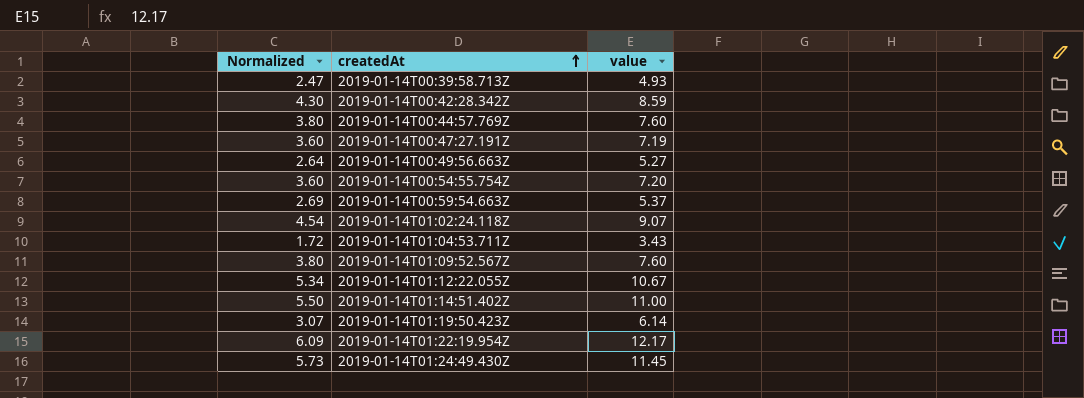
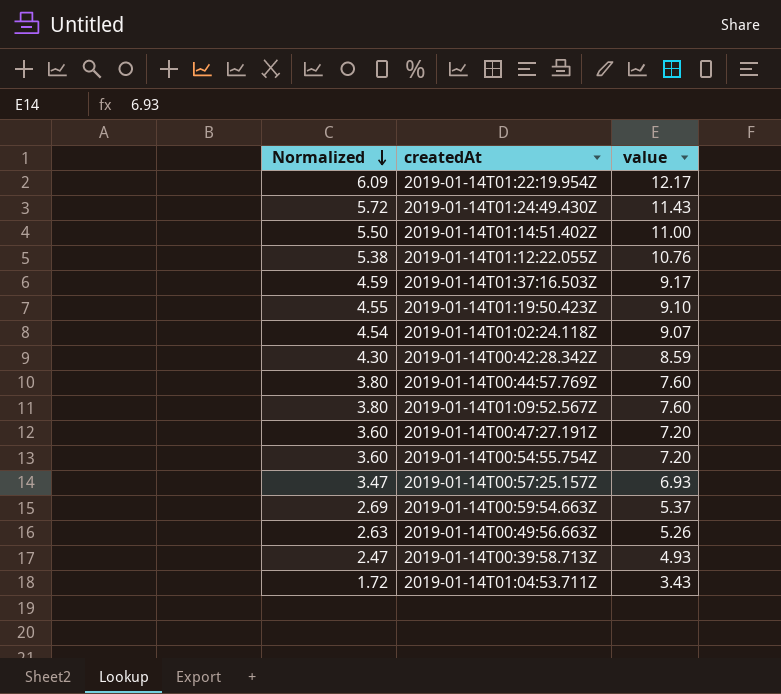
row order: createdAt ascending -> Normalized descending
2019-01-14T01:24:49.430Z | Normalized: 5.73 -> 5.72
2019-01-14T01:24:49.430Z | value: 11.45 -> 11.43
2019-01-14T01:12:22.055Z | Normalized: 5.34 -> 5.38
2019-01-14T01:12:22.055Z | value: 10.67 -> 10.76
row 2019-01-14T01:37:16.503Z: none -> 4.59 | 9.17
2019-01-14T01:19:50.423Z | Normalized: 3.07 -> 4.55
2019-01-14T01:19:50.423Z | value: 6.14 -> 9.10
2019-01-14T00:47:27.191Z | value: 7.19 -> 7.20
row 2019-01-14T00:57:25.157Z: none -> 3.47 | 6.93
2019-01-14T00:49:56.663Z | Normalized: 2.64 -> 2.63
2019-01-14T00:49:56.663Z | value: 5.27 -> 5.26

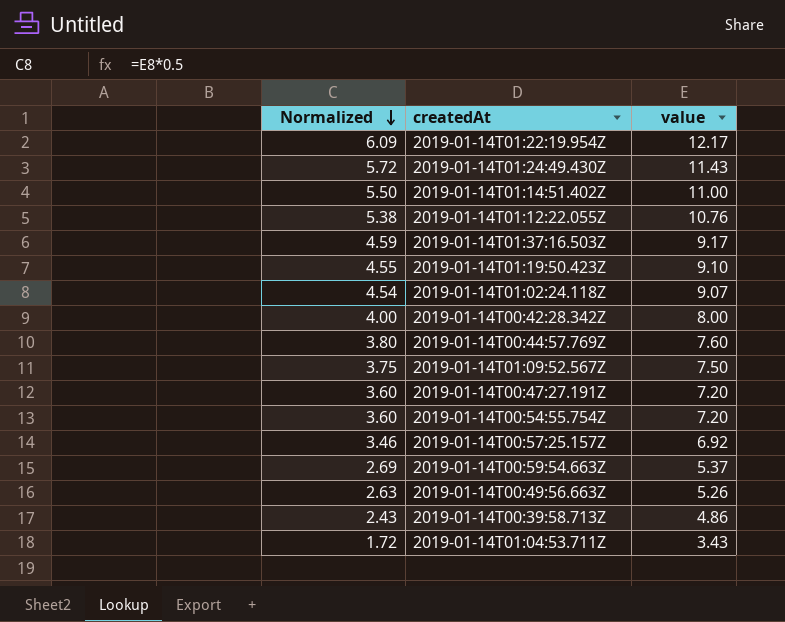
2019-01-14T00:42:28.342Z | Normalized: 4.30 -> 4.00
2019-01-14T00:42:28.342Z | value: 8.59 -> 8.00
2019-01-14T01:09:52.567Z | Normalized: 3.80 -> 3.75
2019-01-14T01:09:52.567Z | value: 7.60 -> 7.50
2019-01-14T00:57:25.157Z | Normalized: 3.47 -> 3.46
2019-01-14T00:57:25.157Z | value: 6.93 -> 6.92
2019-01-14T00:39:58.713Z | Normalized: 2.47 -> 2.43
2019-01-14T00:39:58.713Z | value: 4.93 -> 4.86

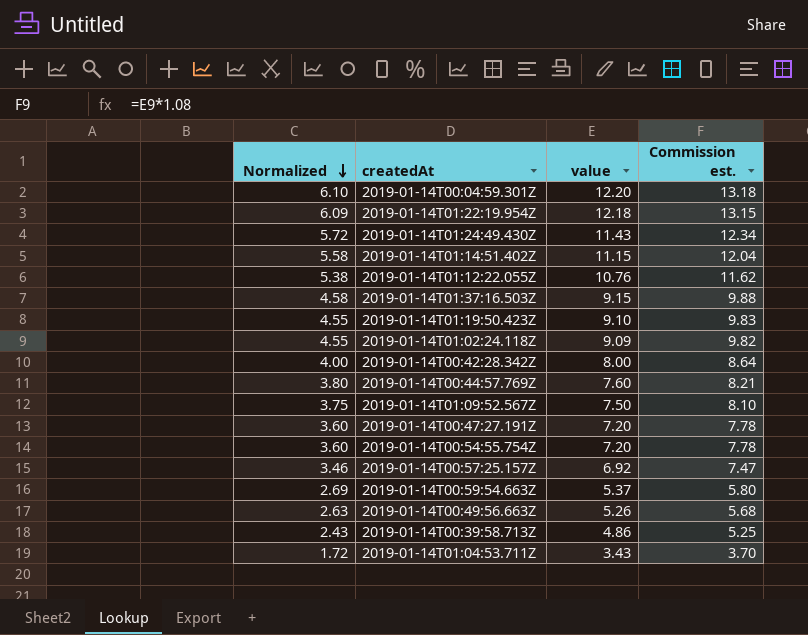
column Commission est. | formula: none -> [value] * 1.08
row 2019-01-14T00:04:59.301Z: none -> 6.10 | 12.20 | 13.18
2019-01-14T01:22:19.954Z | value: 12.17 -> 12.18
2019-01-14T01:14:51.402Z | Normalized: 5.50 -> 5.58
2019-01-14T01:14:51.402Z | value: 11.00 -> 11.15
2019-01-14T01:37:16.503Z | Normalized: 4.59 -> 4.58
2019-01-14T01:37:16.503Z | value: 9.17 -> 9.15
2019-01-14T01:02:24.118Z | Normalized: 4.54 -> 4.55
2019-01-14T01:02:24.118Z | value: 9.07 -> 9.09

